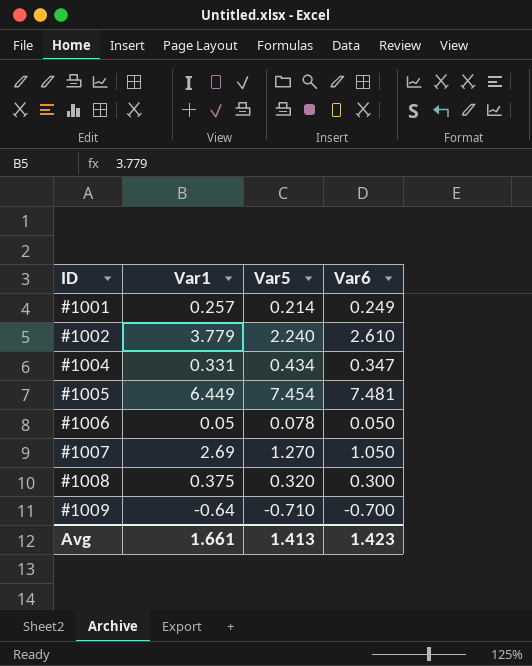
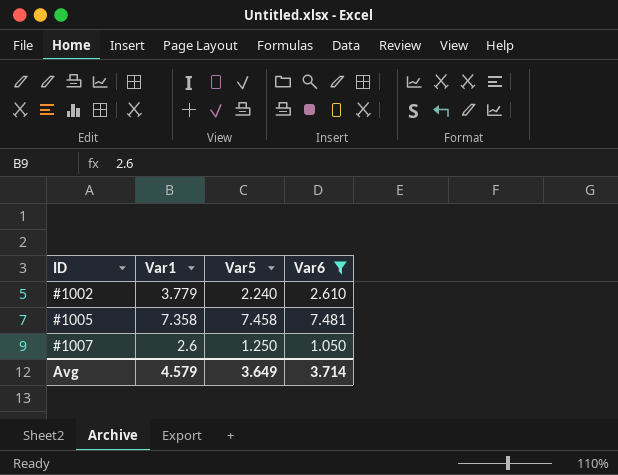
filter: none -> Var6 >= 1.050
#1005 | Var1: 6.449 -> 7.358
#1005 | Var5: 7.454 -> 7.458
#1007 | Var1: 2.69 -> 2.6
#1007 | Var5: 1.270 -> 1.250
Avg | Var1: 1.661 -> 4.579
Avg | Var5: 1.413 -> 3.649
Avg | Var6: 1.423 -> 3.714

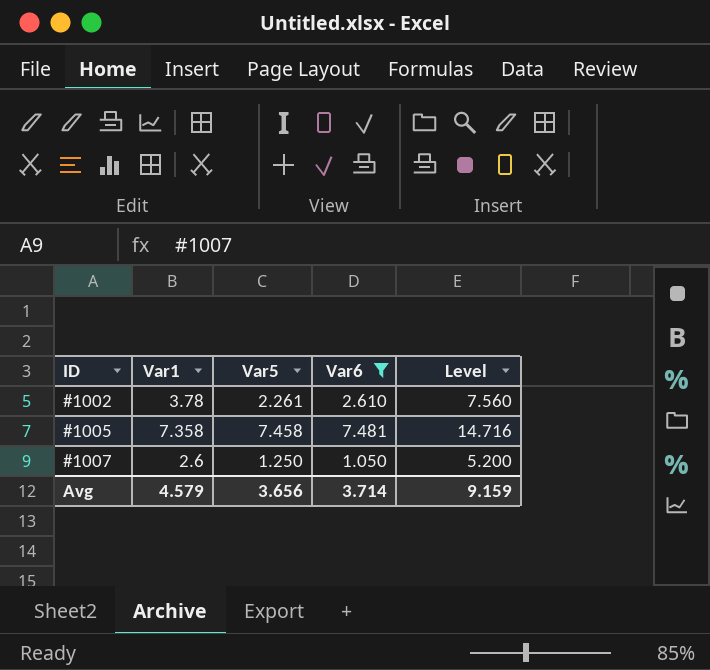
column Level | formula: none -> [Var1] * 2
#1002 | Var1: 3.779 -> 3.78
#1002 | Var5: 2.240 -> 2.261
Avg | Var5: 3.649 -> 3.656

